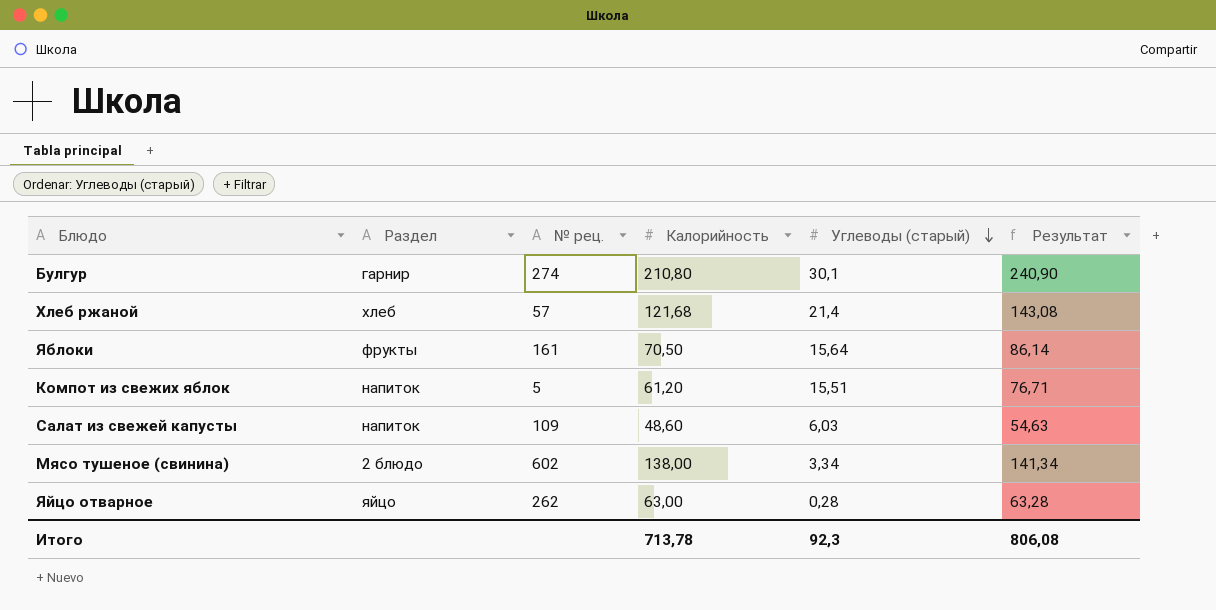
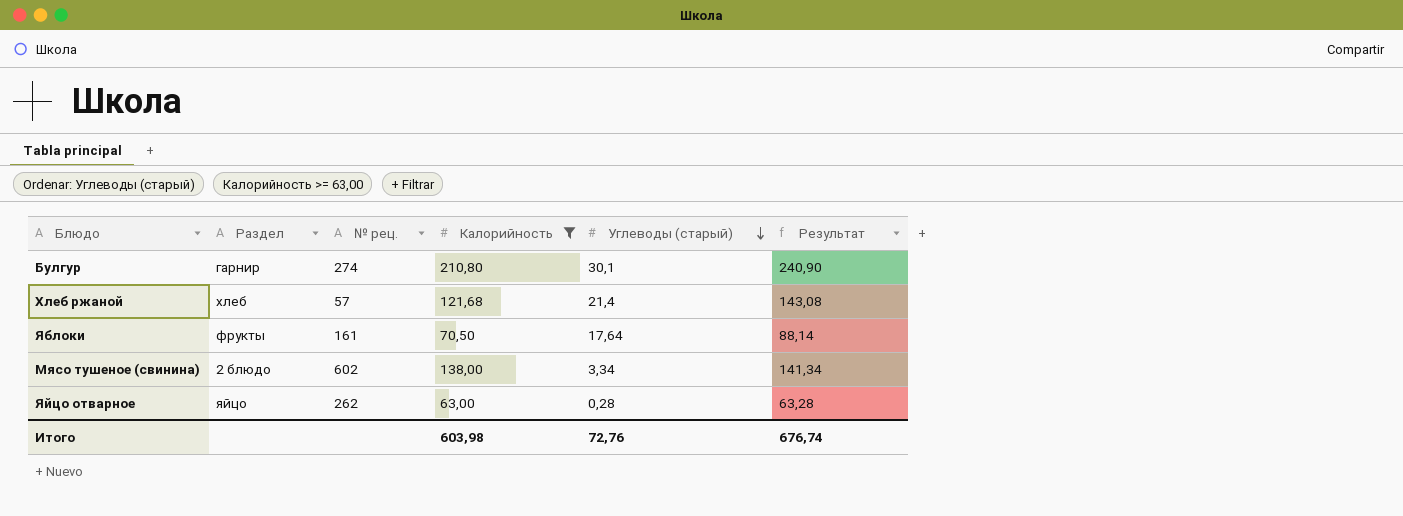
filter: none -> Калорийность >= 63,00
Яблоки | Углеводы (старый): 15,64 -> 17,64
Яблоки | Результат: 86,14 -> 88,14
Итого | Калорийность: 713,78 -> 603,98
Итого | Углеводы (старый): 92,3 -> 72,76
Итого | Результат: 806,08 -> 676,74

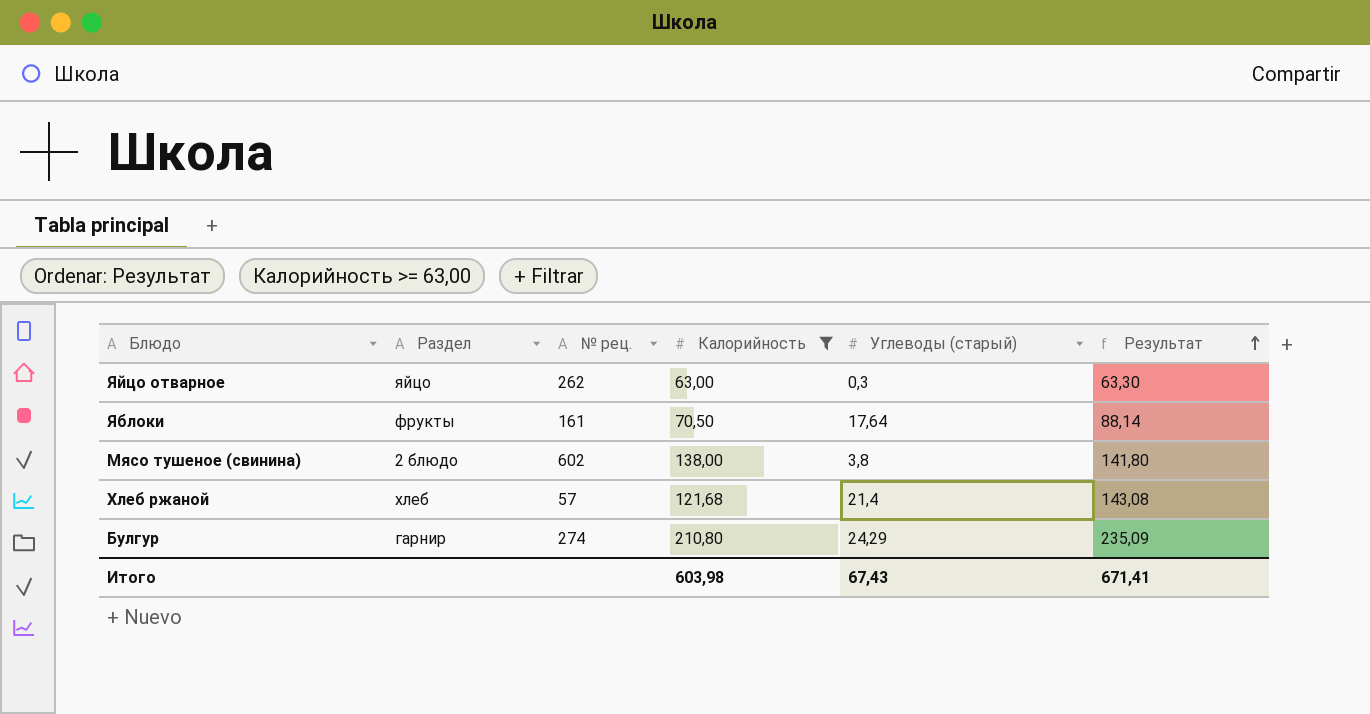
row order: Углеводы (старый) descending -> Результат ascending
Яйцо отварное | Углеводы (старый): 0,28 -> 0,3
Яйцо отварное | Результат: 63,28 -> 63,30
Мясо тушеное (свинина) | Углеводы (старый): 3,34 -> 3,8
Мясо тушеное (свинина) | Результат: 141,34 -> 141,80
Булгур | Углеводы (старый): 30,1 -> 24,29
Булгур | Результат: 240,90 -> 235,09
Итого | Углеводы (старый): 72,76 -> 67,43
Итого | Результат: 676,74 -> 671,41

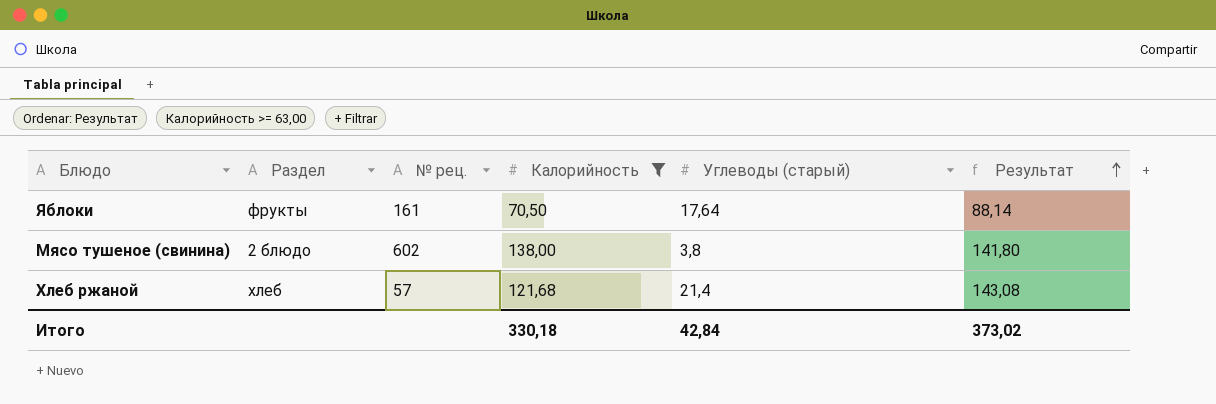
row Яйцо отварное: яйцо | 262 | 63,00 | 0,3 | 63,30 -> none
row Булгур: гарнир | 274 | 210,80 | 24,29 | 235,09 -> none
Итого | Калорийность: 603,98 -> 330,18
Итого | Углеводы (старый): 67,43 -> 42,84
Итого | Результат: 671,41 -> 373,02

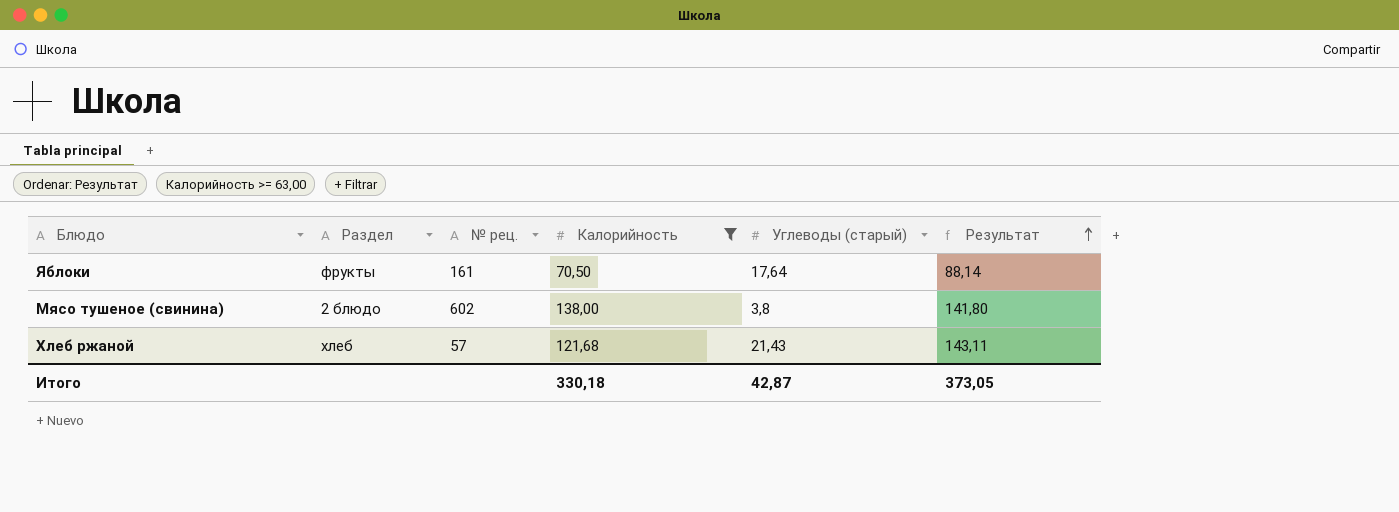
Хлеб ржаной | Углеводы (старый): 21,4 -> 21,43
Хлеб ржаной | Результат: 143,08 -> 143,11
Итого | Углеводы (старый): 42,84 -> 42,87
Итого | Результат: 373,02 -> 373,05

